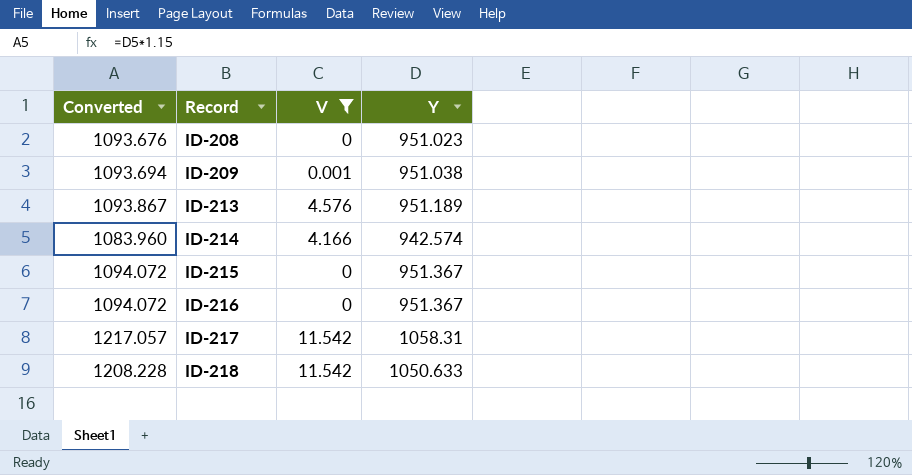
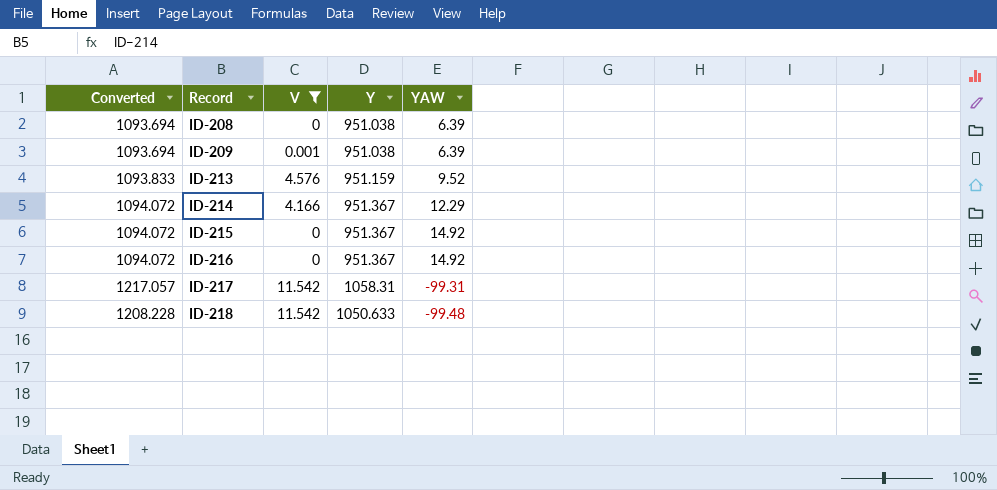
column YAW | position: none -> 5
ID-208 | Converted: 1093.676 -> 1093.694
ID-208 | Y: 951.023 -> 951.038
ID-213 | Converted: 1093.867 -> 1093.833
ID-213 | Y: 951.189 -> 951.159
ID-214 | Converted: 1083.960 -> 1094.072
ID-214 | Y: 942.574 -> 951.367

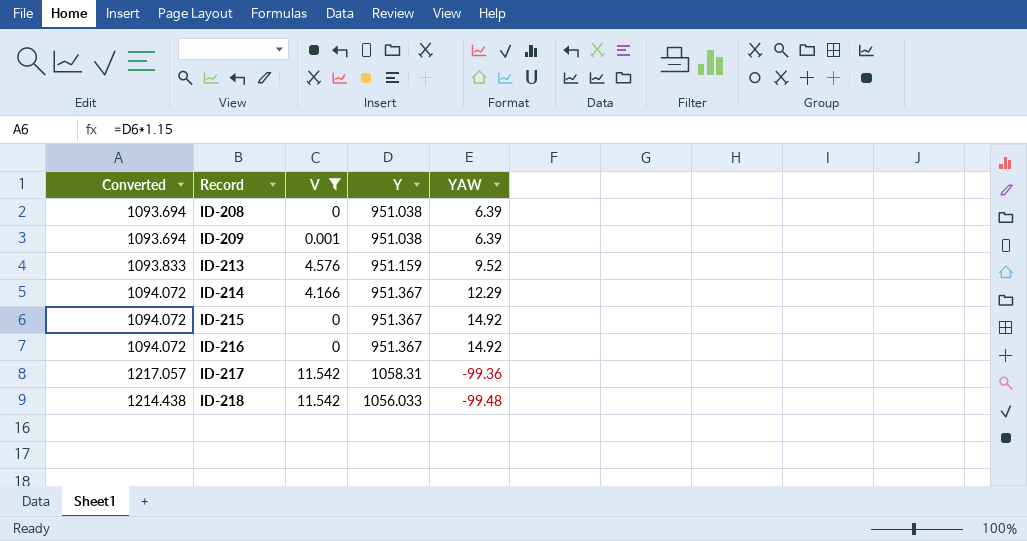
ID-217 | YAW: -99.31 -> -99.36
ID-218 | Converted: 1208.228 -> 1214.438
ID-218 | Y: 1050.633 -> 1056.033

